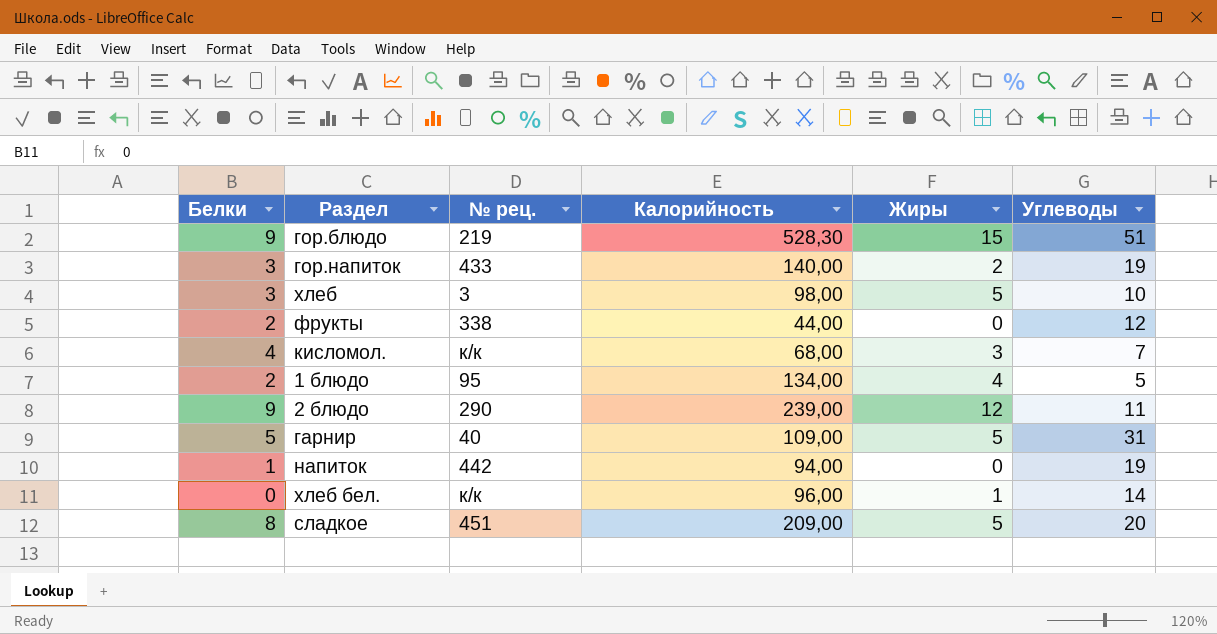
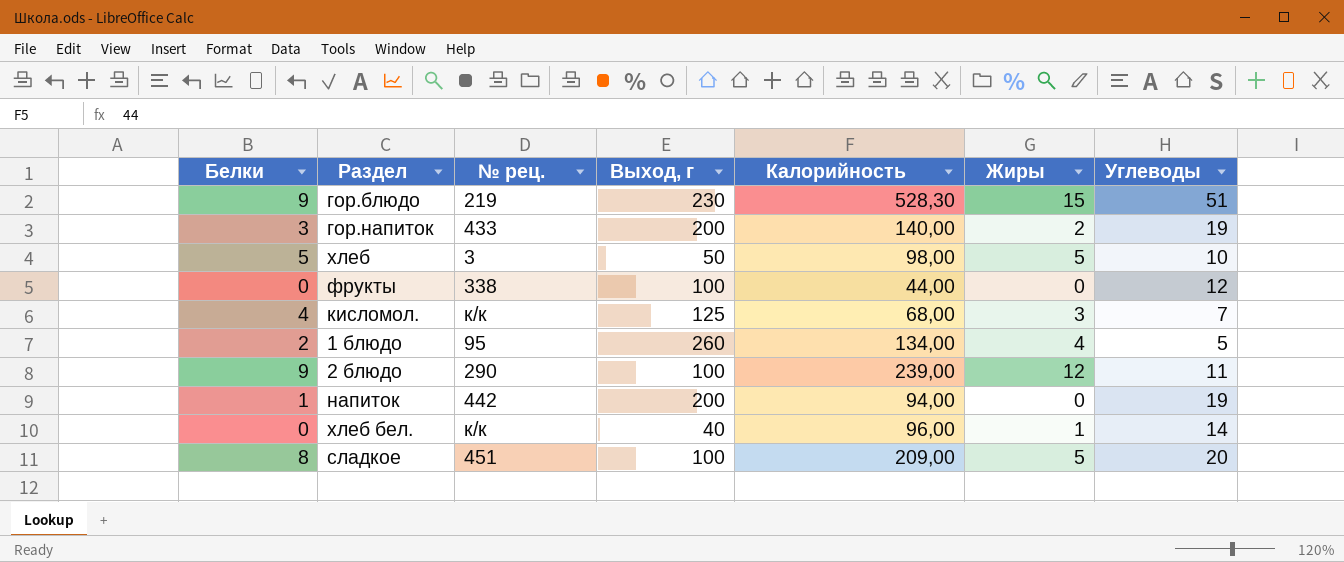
column Выход, г | position: none -> 4
row гарнир: 5 | 40 | 109,00 | 5 | 31 -> none
хлеб | Белки: 3 -> 5
фрукты | Белки: 2 -> 0

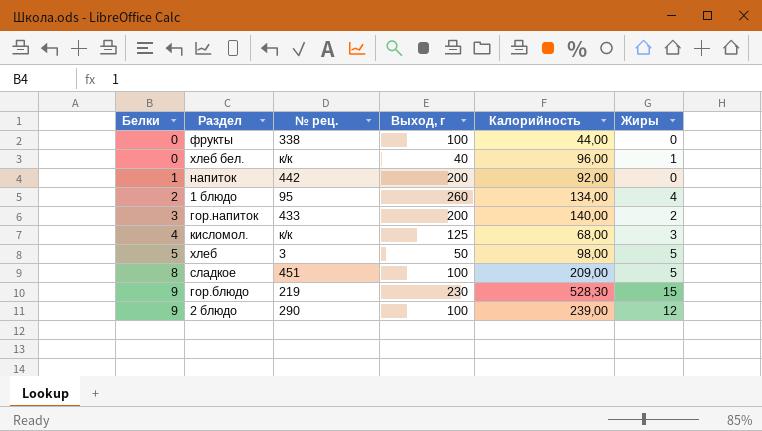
row order: none -> Белки ascending
column Углеводы | position: 7 -> none
напиток | Калорийность: 94,00 -> 92,00

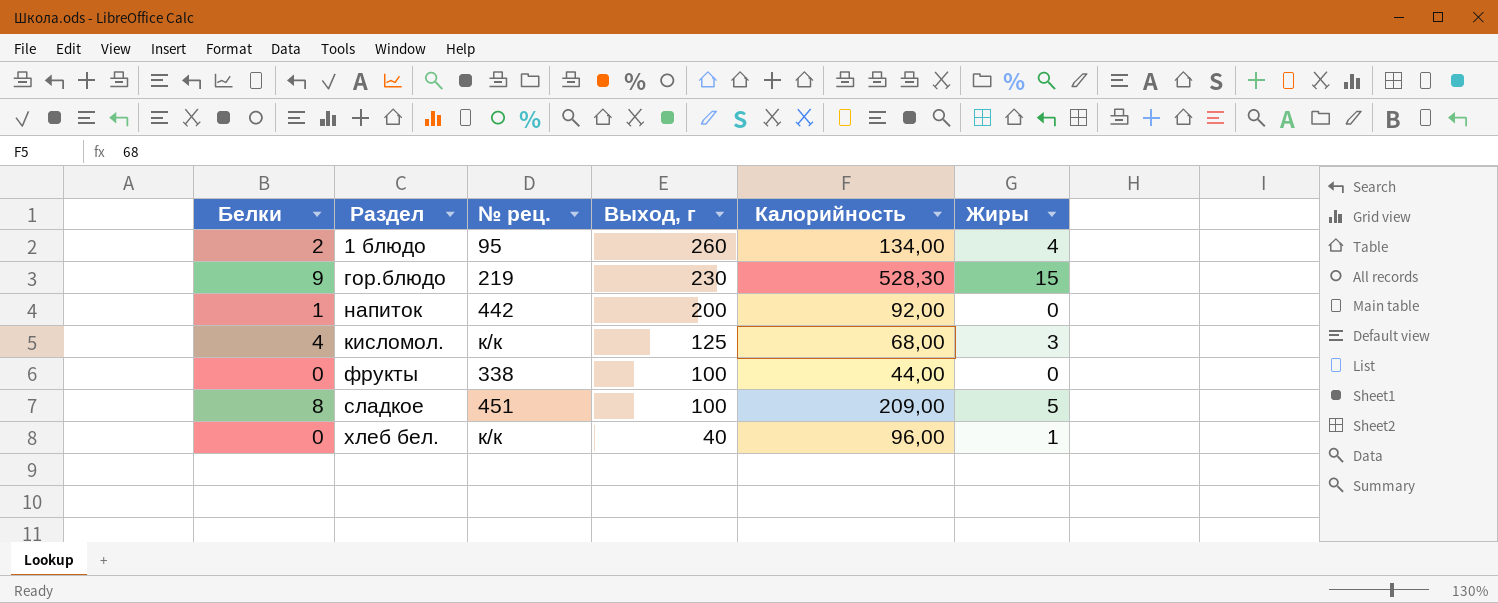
row order: Белки ascending -> Выход, г descending
row гор.напиток: 3 | 433 | 200 | 140,00 | 2 -> none
row хлеб: 5 | 3 | 50 | 98,00 | 5 -> none
row 2 блюдо: 9 | 290 | 100 | 239,00 | 12 -> none

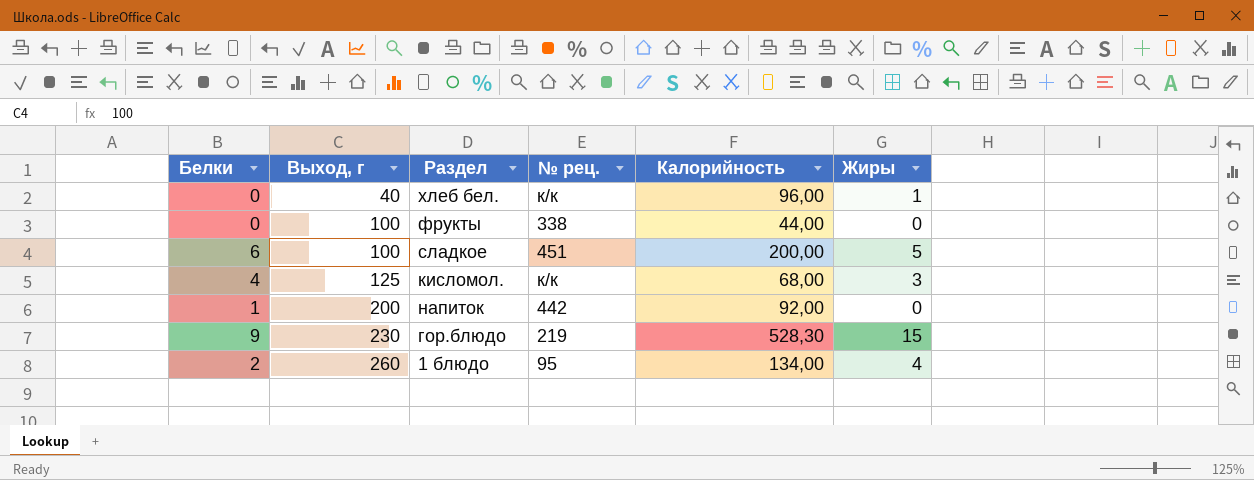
row order: Выход, г descending -> Выход, г ascending
column Выход, г | position: 4 -> 2
сладкое | Белки: 8 -> 6
сладкое | Калорийность: 209,00 -> 200,00

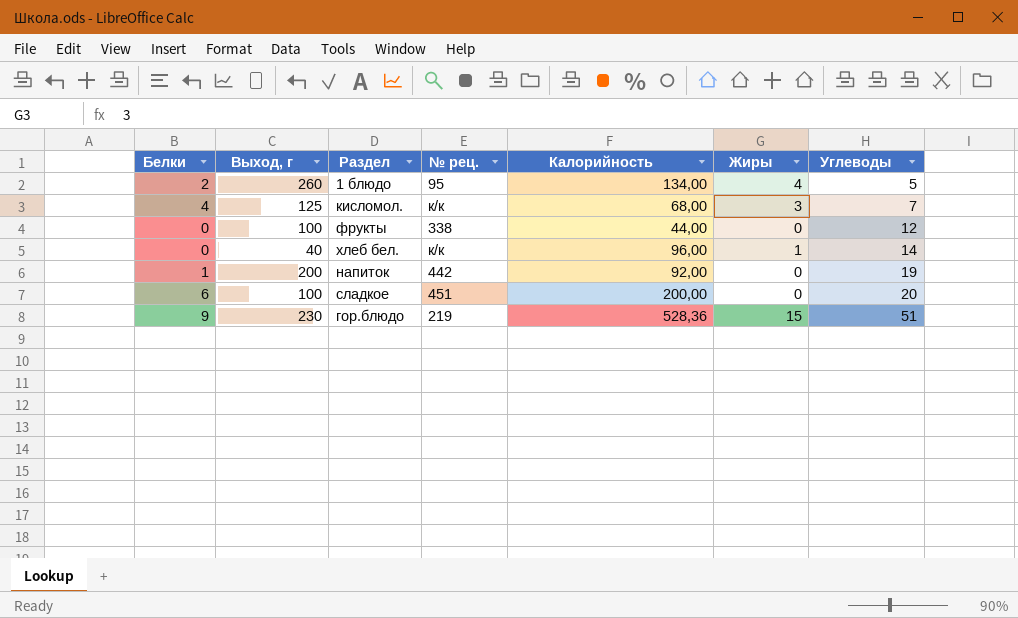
row order: Выход, г ascending -> Углеводы ascending
column Углеводы | position: none -> 7
сладкое | Жиры: 5 -> 0
гор.блюдо | Калорийность: 528,30 -> 528,36

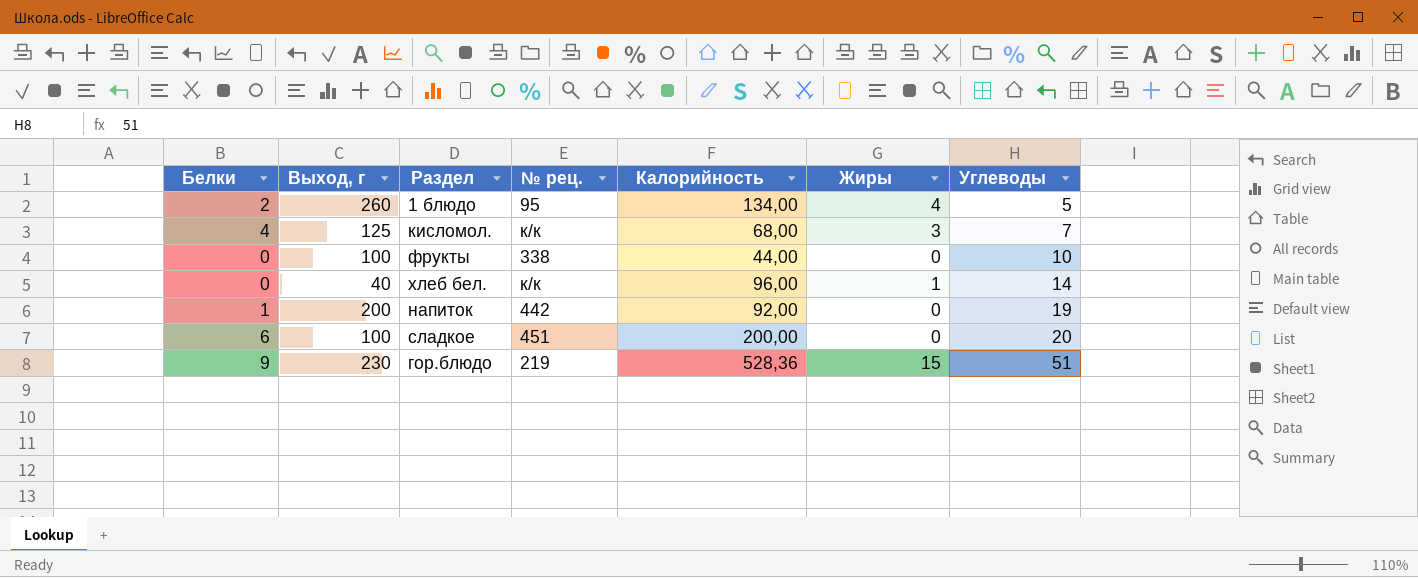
фрукты | Углеводы: 12 -> 10

